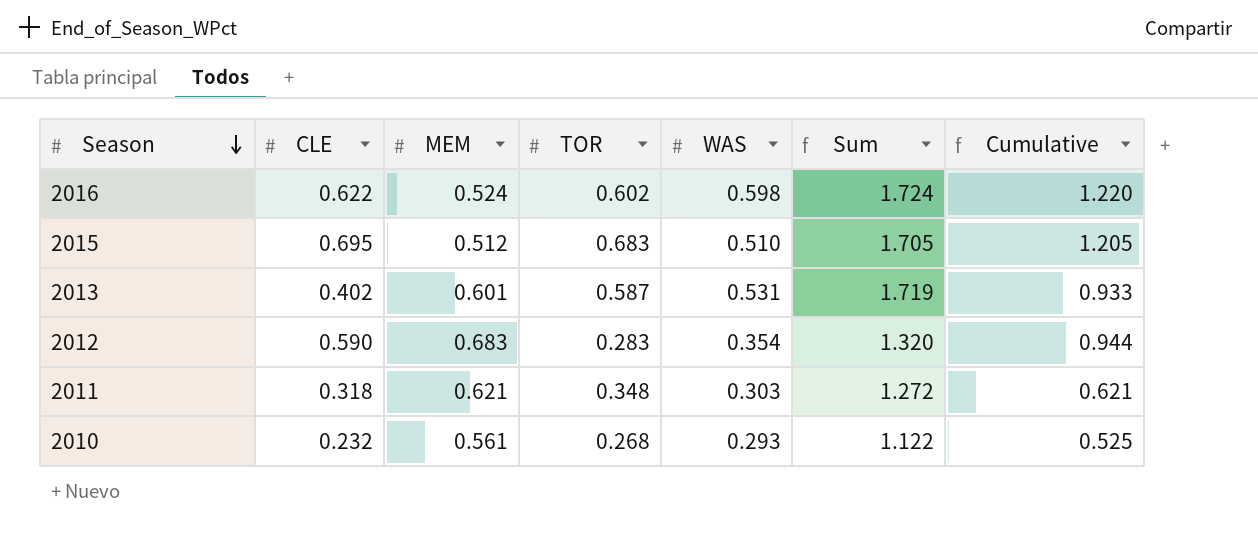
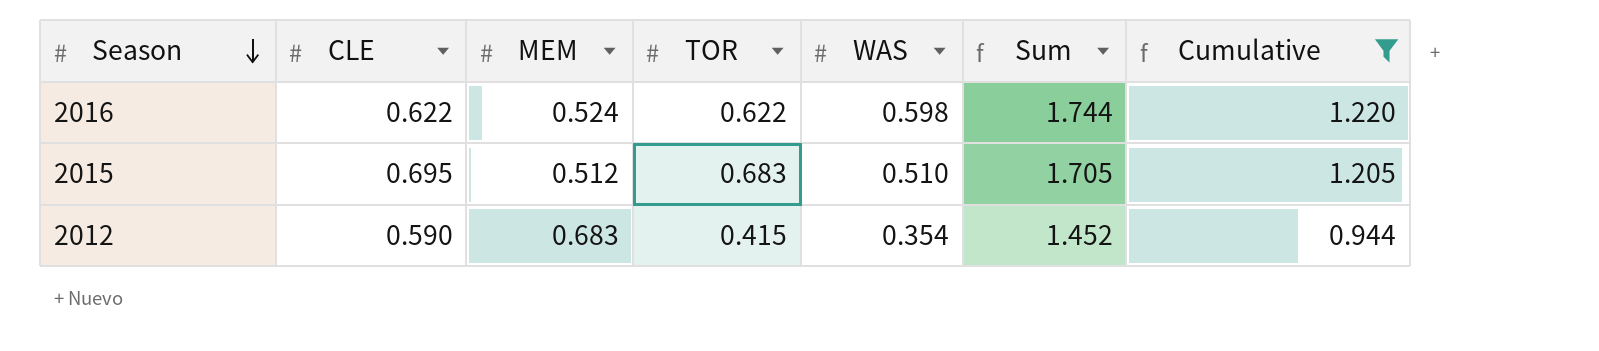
filter: none -> Cumulative >= 0.944
2016 | TOR: 0.602 -> 0.622
2016 | Sum: 1.724 -> 1.744
2012 | TOR: 0.283 -> 0.415
2012 | Sum: 1.320 -> 1.452

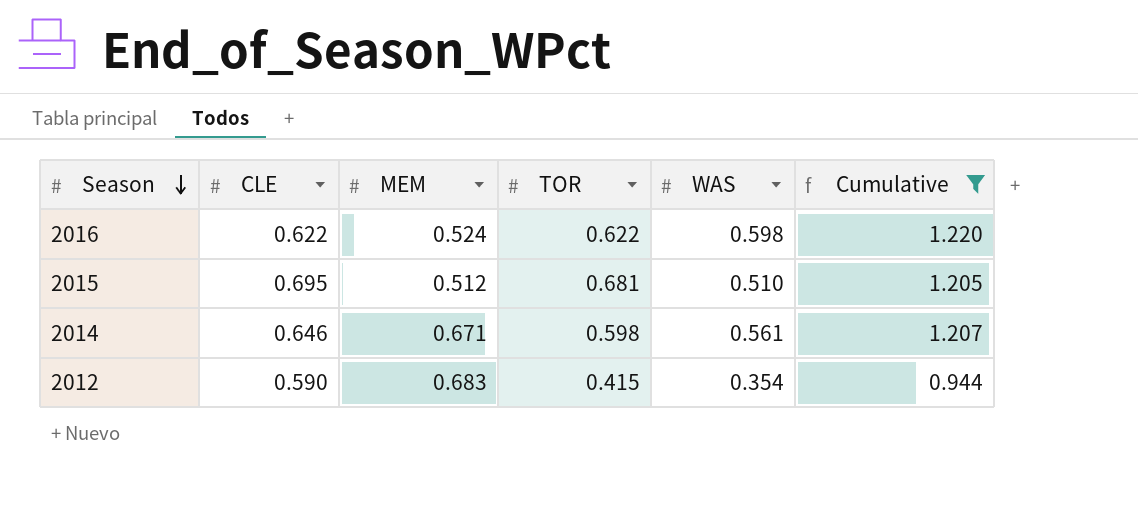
column Sum | formula: [MEM] + [TOR] + [WAS] -> none
2015 | TOR: 0.683 -> 0.681
row 2014: none -> 0.646 | 0.671 | 0.598 | 0.561 | 1.207

